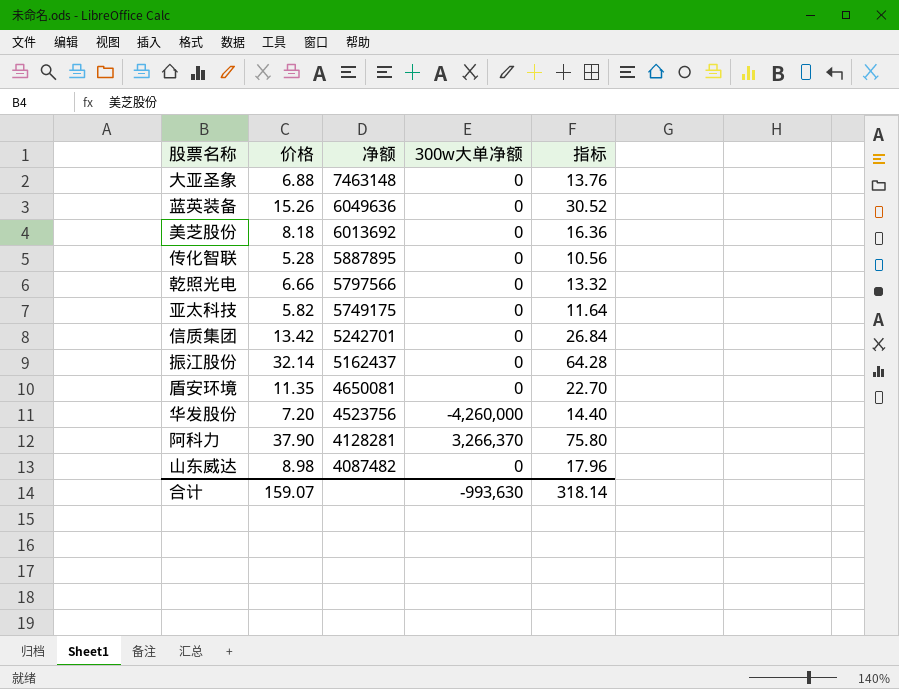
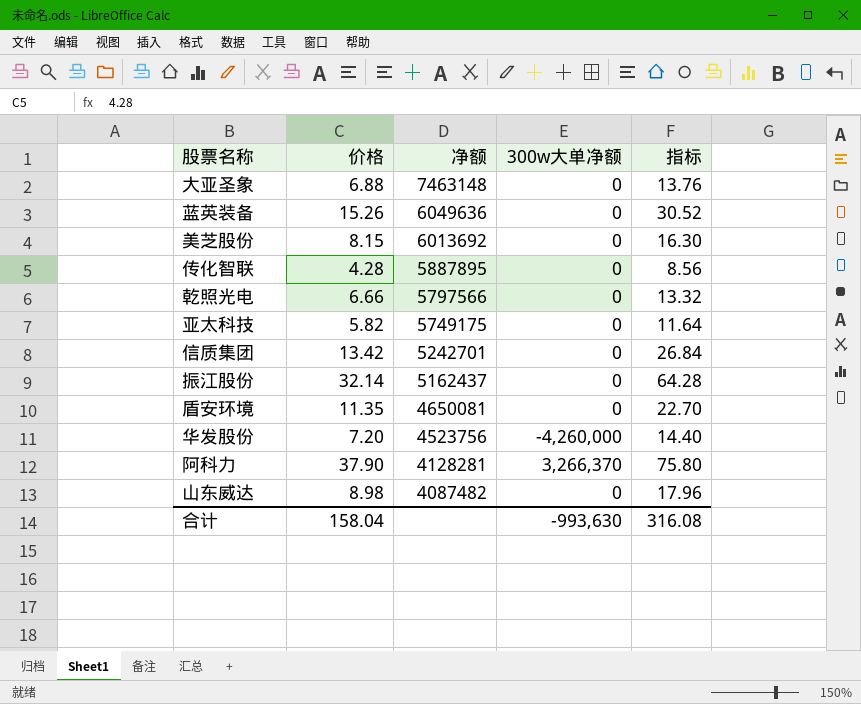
美芝股份 | 价格: 8.18 -> 8.15
美芝股份 | 指标: 16.36 -> 16.30
传化智联 | 价格: 5.28 -> 4.28
传化智联 | 指标: 10.56 -> 8.56
合计 | 价格: 159.07 -> 158.04
合计 | 指标: 318.14 -> 316.08

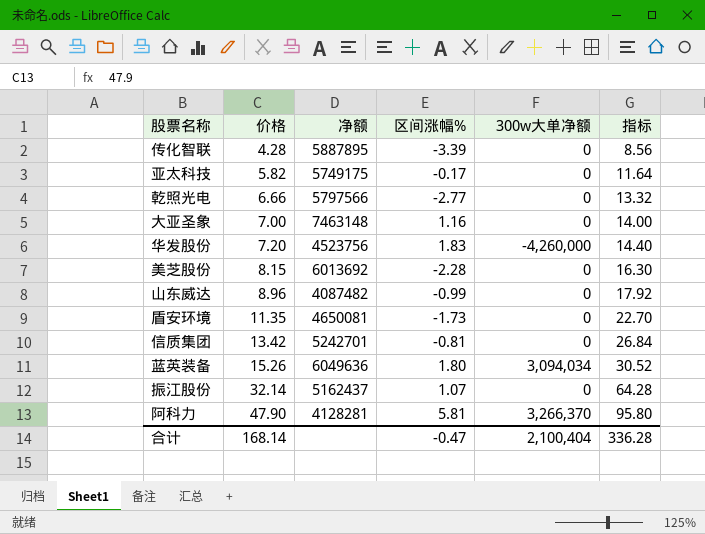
row order: 净额 descending -> 价格 ascending
column 区间涨幅% | position: none -> 4
大亚圣象 | 价格: 6.88 -> 7.00
大亚圣象 | 指标: 13.76 -> 14.00
山东威达 | 价格: 8.98 -> 8.96
山东威达 | 指标: 17.96 -> 17.92
蓝英装备 | 300w大单净额: 0 -> 3,094,034
阿科力 | 价格: 37.90 -> 47.90
阿科力 | 指标: 75.80 -> 95.80
合计 | 价格: 158.04 -> 168.14
合计 | 300w大单净额: -993,630 -> 2,100,404
合计 | 指标: 316.08 -> 336.28

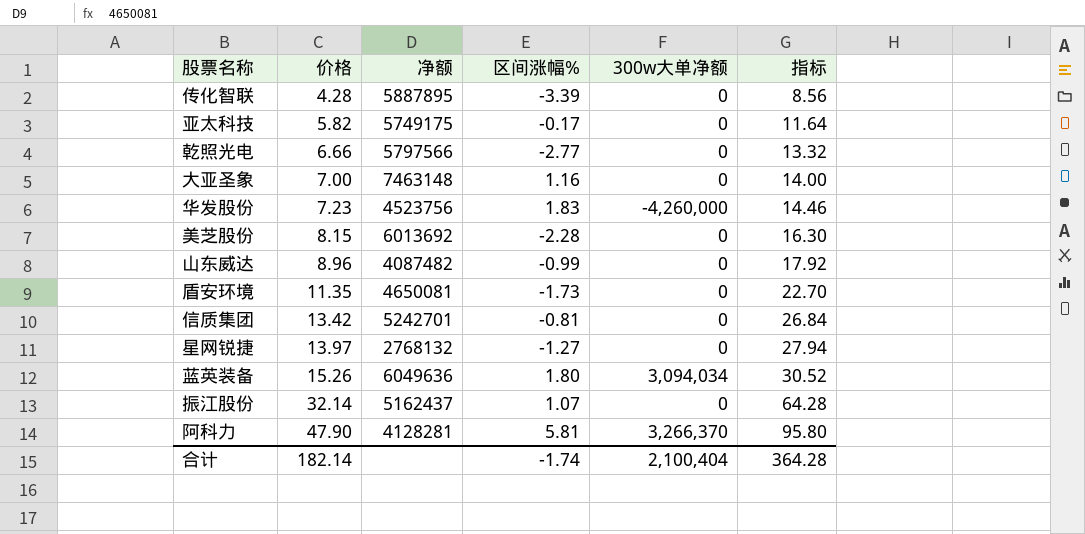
华发股份 | 价格: 7.20 -> 7.23
华发股份 | 指标: 14.40 -> 14.46
row 星网锐捷: none -> 13.97 | 2768132 | -1.27 | 0 | 27.94
合计 | 价格: 168.14 -> 182.14
合计 | 区间涨幅%: -0.47 -> -1.74
合计 | 指标: 336.28 -> 364.28

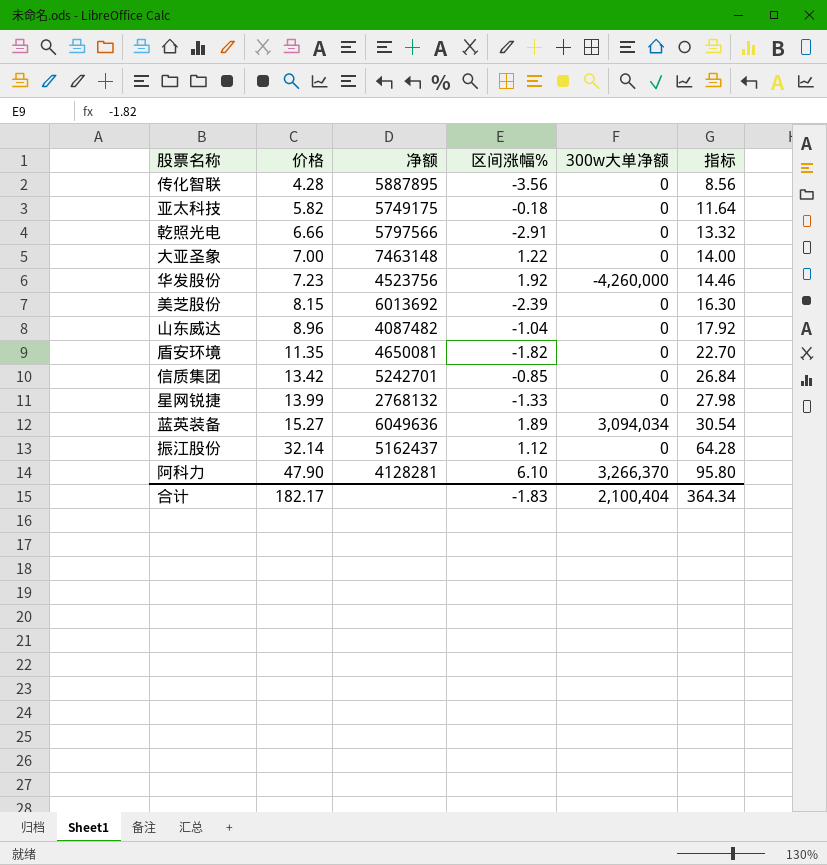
传化智联 | 区间涨幅%: -3.39 -> -3.56
亚太科技 | 区间涨幅%: -0.17 -> -0.18
乾照光电 | 区间涨幅%: -2.77 -> -2.91
大亚圣象 | 区间涨幅%: 1.16 -> 1.22
华发股份 | 区间涨幅%: 1.83 -> 1.92
美芝股份 | 区间涨幅%: -2.28 -> -2.39
山东威达 | 区间涨幅%: -0.99 -> -1.04
盾安环境 | 区间涨幅%: -1.73 -> -1.82
信质集团 | 区间涨幅%: -0.81 -> -0.85
星网锐捷 | 价格: 13.97 -> 13.99
星网锐捷 | 区间涨幅%: -1.27 -> -1.33
星网锐捷 | 指标: 27.94 -> 27.98
蓝英装备 | 价格: 15.26 -> 15.27
蓝英装备 | 区间涨幅%: 1.80 -> 1.89
蓝英装备 | 指标: 30.52 -> 30.54
振江股份 | 区间涨幅%: 1.07 -> 1.12
阿科力 | 区间涨幅%: 5.81 -> 6.10
合计 | 价格: 182.14 -> 182.17
合计 | 区间涨幅%: -1.74 -> -1.83
合计 | 指标: 364.28 -> 364.34

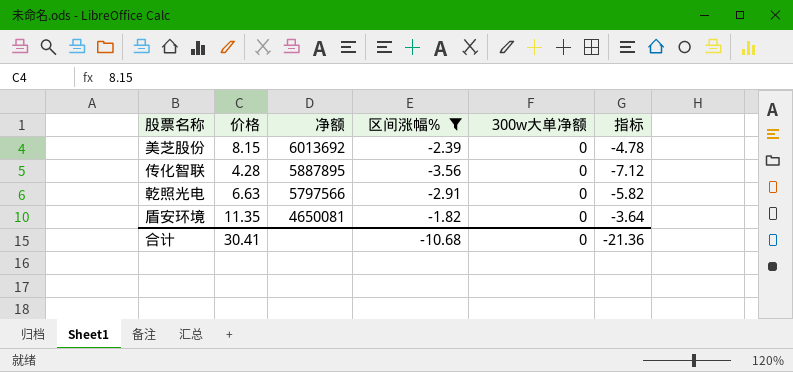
filter: none -> 区间涨幅% <= -1.82
row order: 价格 ascending -> 净额 descending
column 指标 | formula: [价格] * 2 -> [区间涨幅%] * 2
乾照光电 | 价格: 6.66 -> 6.63
合计 | 价格: 182.17 -> 30.41
合计 | 区间涨幅%: -1.83 -> -10.68
合计 | 300w大单净额: 2,100,404 -> 0
合计 | 指标: 364.34 -> -21.36

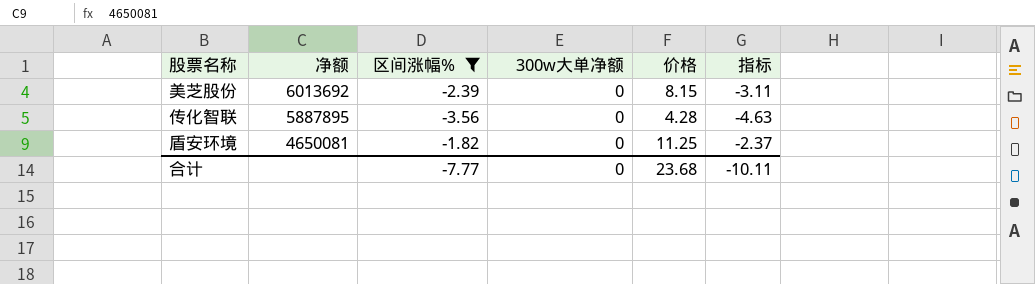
column 价格 | position: 2 -> 5
column 指标 | formula: [区间涨幅%] * 2 -> [区间涨幅%] * 1.3
row 乾照光电: 6.63 | 5797566 | -2.91 | 0 | -5.82 -> none
盾安环境 | 价格: 11.35 -> 11.25
合计 | 区间涨幅%: -10.68 -> -7.77
合计 | 价格: 30.41 -> 23.68
合计 | 指标: -21.36 -> -10.11

